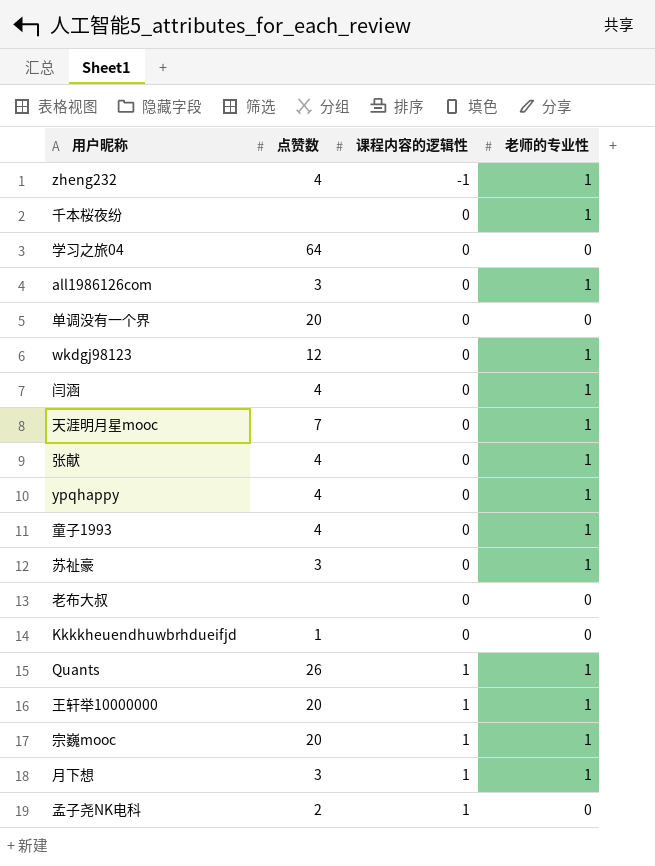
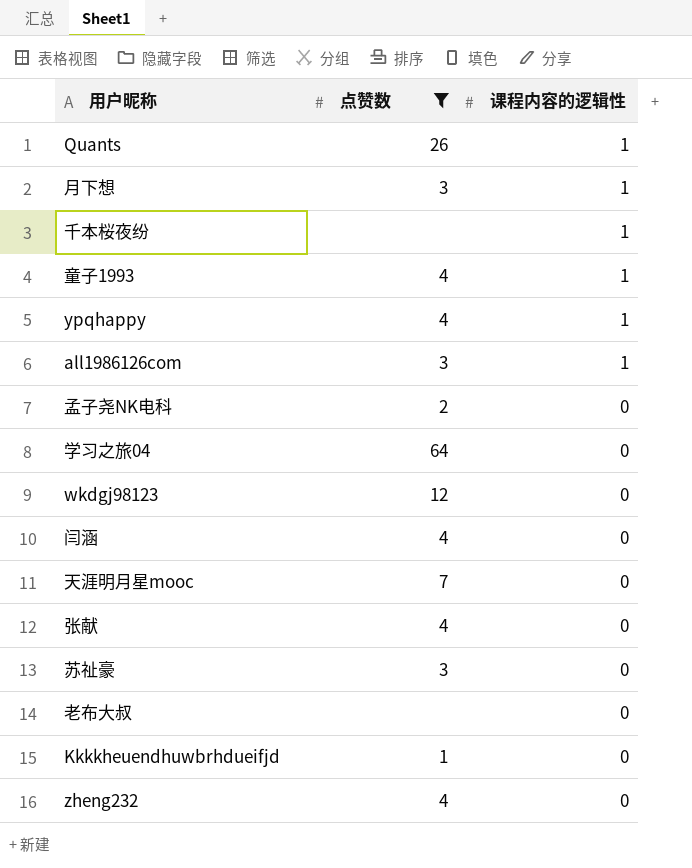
filter: none -> 点赞数 != 20
row order: 课程内容的逻辑性 ascending -> 课程内容的逻辑性 descending
column 老师的专业性 | position: 4 -> none
千本桜夜纷 | 课程内容的逻辑性: 0 -> 1
童子1993 | 课程内容的逻辑性: 0 -> 1
ypqhappy | 课程内容的逻辑性: 0 -> 1
all1986126com | 课程内容的逻辑性: 0 -> 1
孟子尧NK电科 | 课程内容的逻辑性: 1 -> 0
zheng232 | 课程内容的逻辑性: -1 -> 0

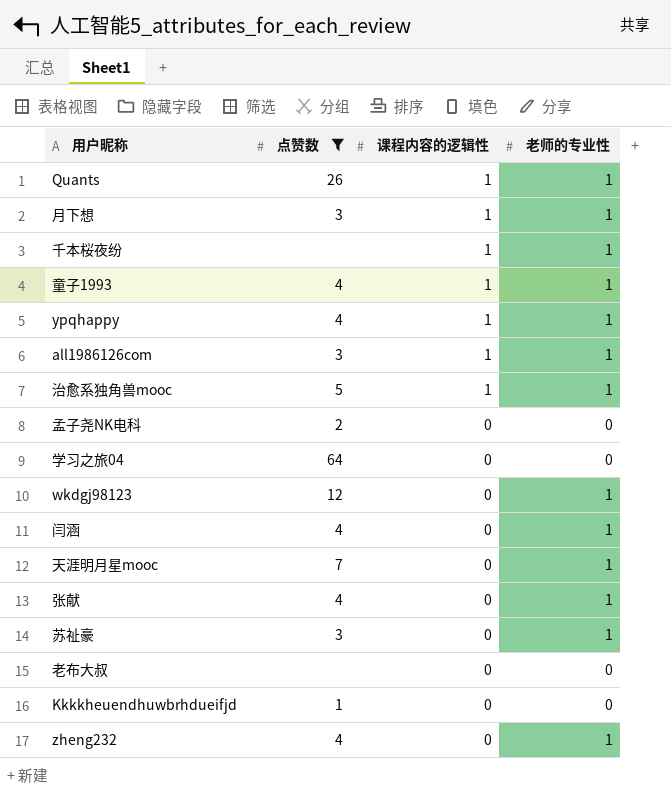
column 老师的专业性 | position: none -> 4
row 治愈系独角兽mooc: none -> 5 | 1 | 1

